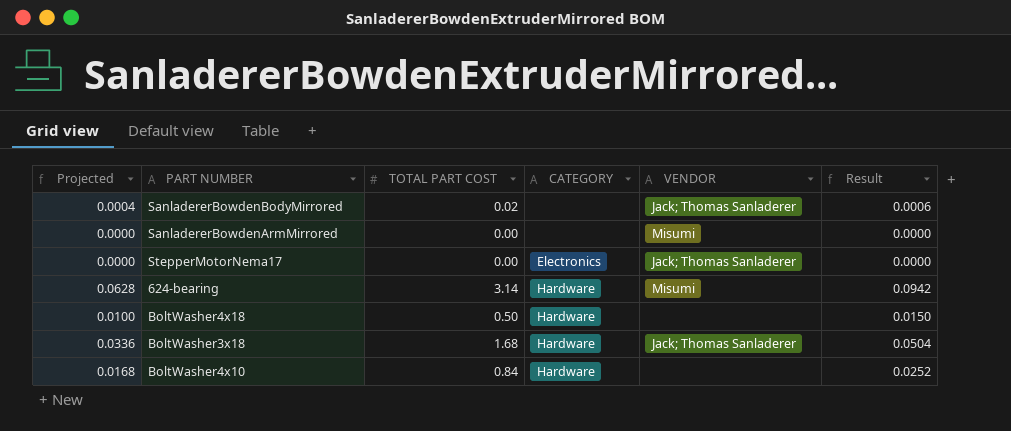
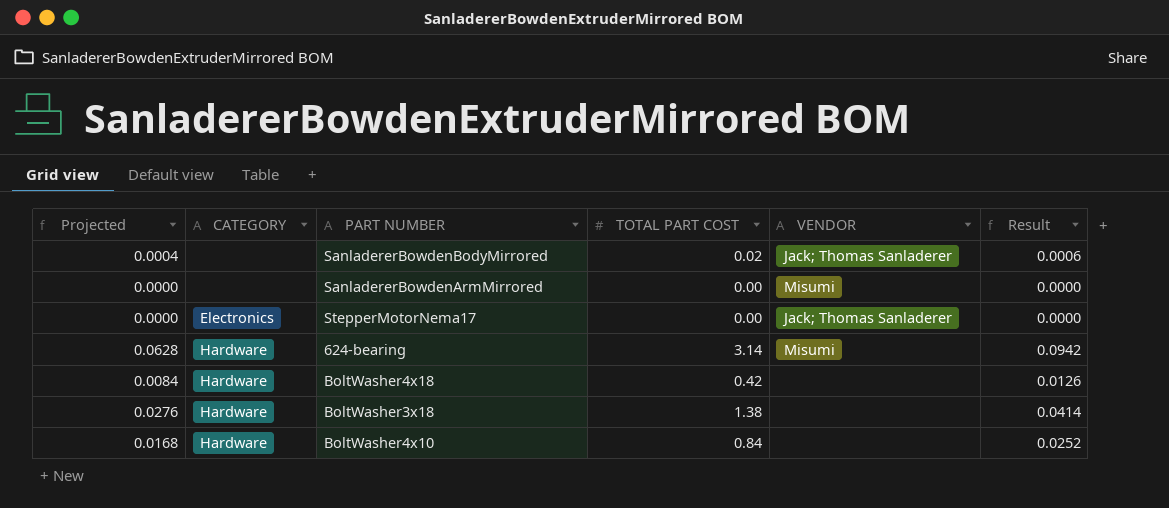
column CATEGORY | position: 4 -> 2
BoltWasher4x18 | Projected: 0.0100 -> 0.0084
BoltWasher4x18 | TOTAL PART COST: 0.50 -> 0.42
BoltWasher4x18 | Result: 0.0150 -> 0.0126
BoltWasher3x18 | Projected: 0.0336 -> 0.0276
BoltWasher3x18 | TOTAL PART COST: 1.68 -> 1.38
BoltWasher3x18 | VENDOR: Jack; Thomas Sanladerer -> none
BoltWasher3x18 | Result: 0.0504 -> 0.0414

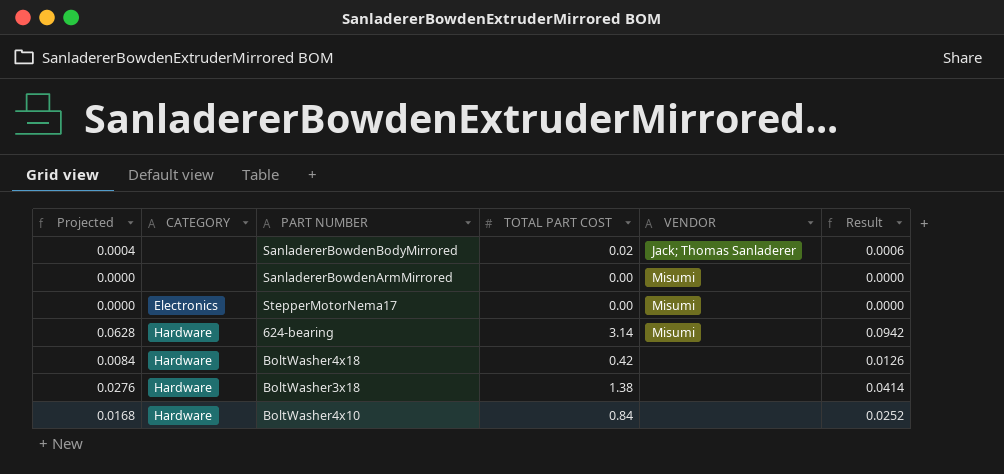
StepperMotorNema17 | VENDOR: Jack; Thomas Sanladerer -> Misumi

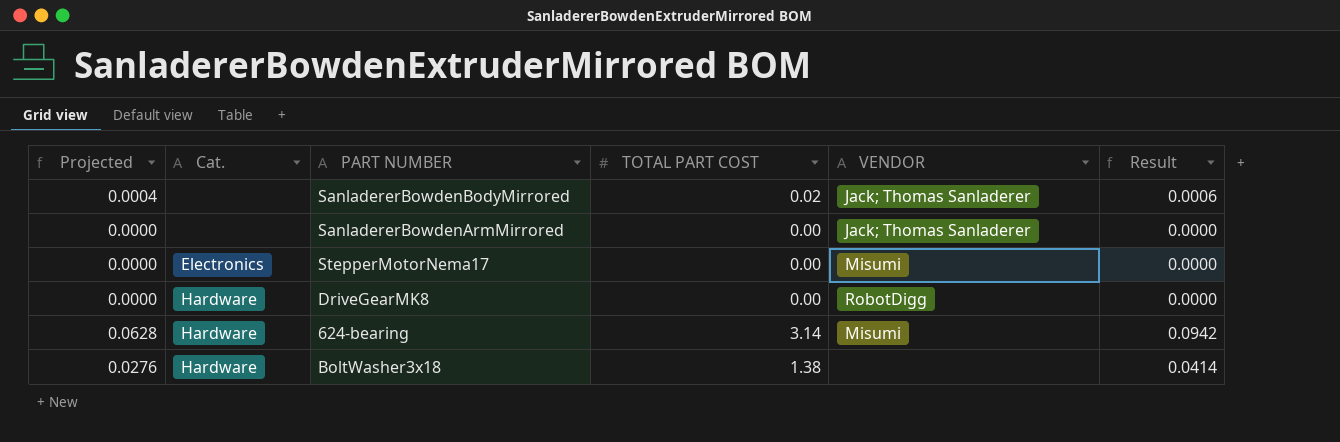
column name: CATEGORY -> Cat.
row BoltWasher4x18: 0.0084 | Hardware | 0.42 | none | 0.0126 -> none
row BoltWasher4x10: 0.0168 | Hardware | 0.84 | none | 0.0252 -> none
SanladererBowdenArmMirrored | VENDOR: Misumi -> Jack; Thomas Sanladerer
row DriveGearMK8: none -> 0.0000 | Hardware | 0.00 | RobotDigg | 0.0000

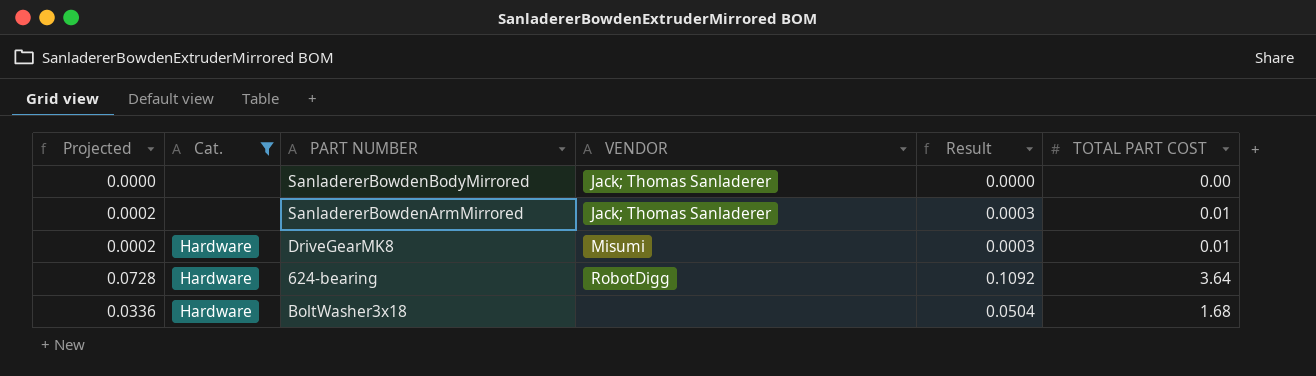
filter: none -> Cat. != Electronics
column TOTAL PART COST | position: 4 -> 6
SanladererBowdenBodyMirrored | Projected: 0.0004 -> 0.0000
SanladererBowdenBodyMirrored | Result: 0.0006 -> 0.0000
SanladererBowdenBodyMirrored | TOTAL PART COST: 0.02 -> 0.00
SanladererBowdenArmMirrored | Projected: 0.0000 -> 0.0002
SanladererBowdenArmMirrored | Result: 0.0000 -> 0.0003
SanladererBowdenArmMirrored | TOTAL PART COST: 0.00 -> 0.01
DriveGearMK8 | Projected: 0.0000 -> 0.0002
DriveGearMK8 | VENDOR: RobotDigg -> Misumi
DriveGearMK8 | Result: 0.0000 -> 0.0003
DriveGearMK8 | TOTAL PART COST: 0.00 -> 0.01
624-bearing | Projected: 0.0628 -> 0.0728
624-bearing | VENDOR: Misumi -> RobotDigg
624-bearing | Result: 0.0942 -> 0.1092
624-bearing | TOTAL PART COST: 3.14 -> 3.64
BoltWasher3x18 | Projected: 0.0276 -> 0.0336
BoltWasher3x18 | Result: 0.0414 -> 0.0504
BoltWasher3x18 | TOTAL PART COST: 1.38 -> 1.68

